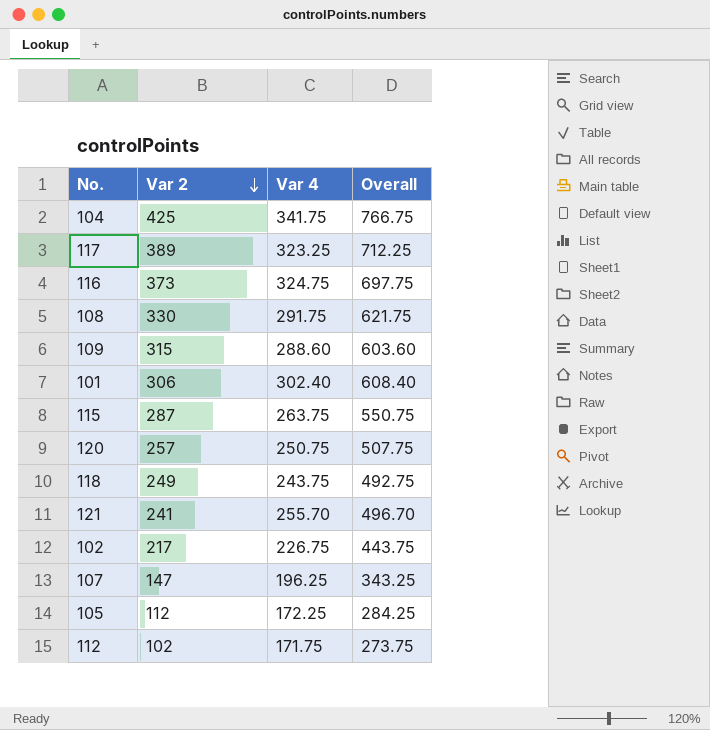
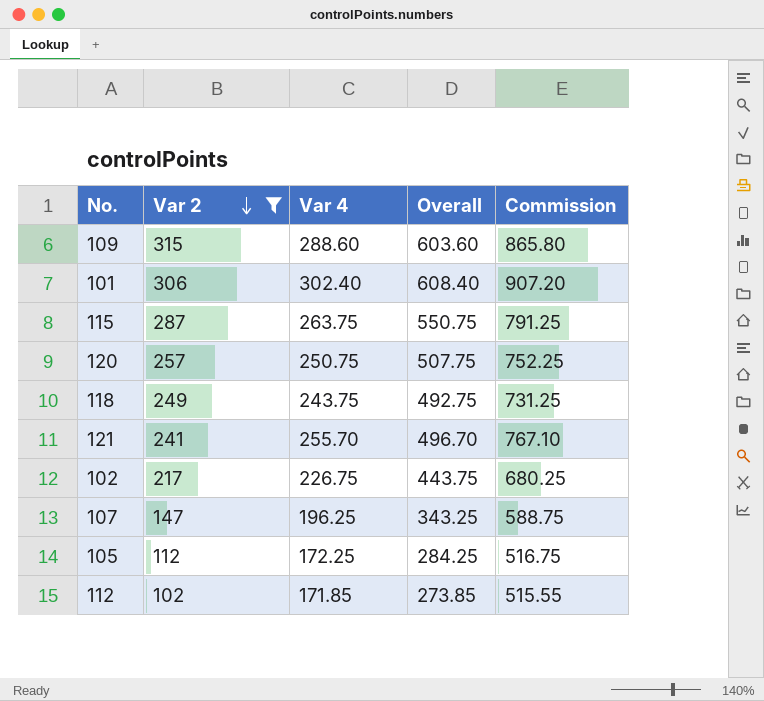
filter: none -> Var 2 <= 315
column Commission | formula: none -> [Var 4] * 3
112 | Var 4: 171.75 -> 171.85
112 | Overall: 273.75 -> 273.85

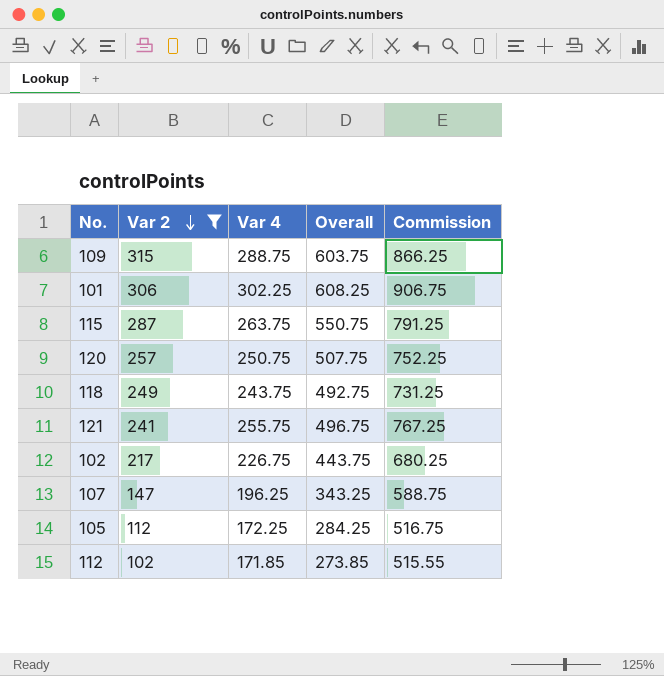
109 | Var 4: 288.60 -> 288.75
109 | Overall: 603.60 -> 603.75
109 | Commission: 865.80 -> 866.25
101 | Var 4: 302.40 -> 302.25
101 | Overall: 608.40 -> 608.25
101 | Commission: 907.20 -> 906.75
121 | Var 4: 255.70 -> 255.75
121 | Overall: 496.70 -> 496.75
121 | Commission: 767.10 -> 767.25

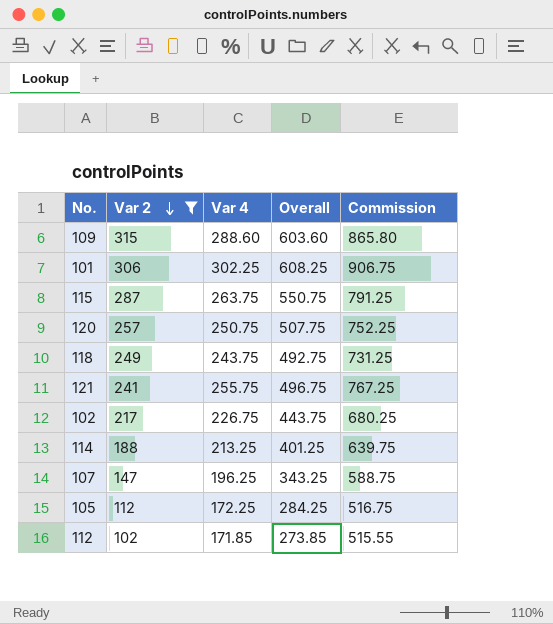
109 | Var 4: 288.75 -> 288.60
109 | Overall: 603.75 -> 603.60
109 | Commission: 866.25 -> 865.80
row 114: none -> 188 | 213.25 | 401.25 | 639.75

